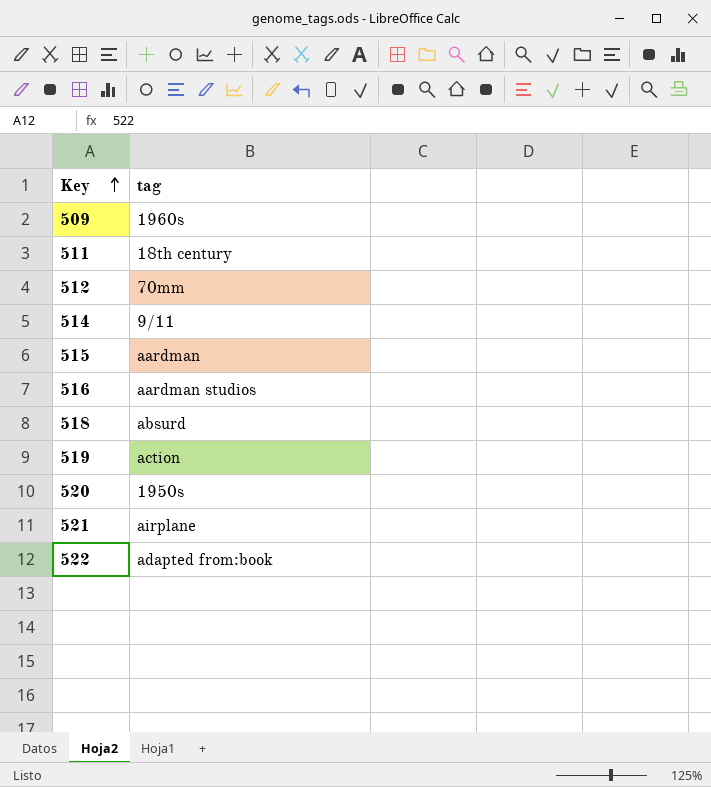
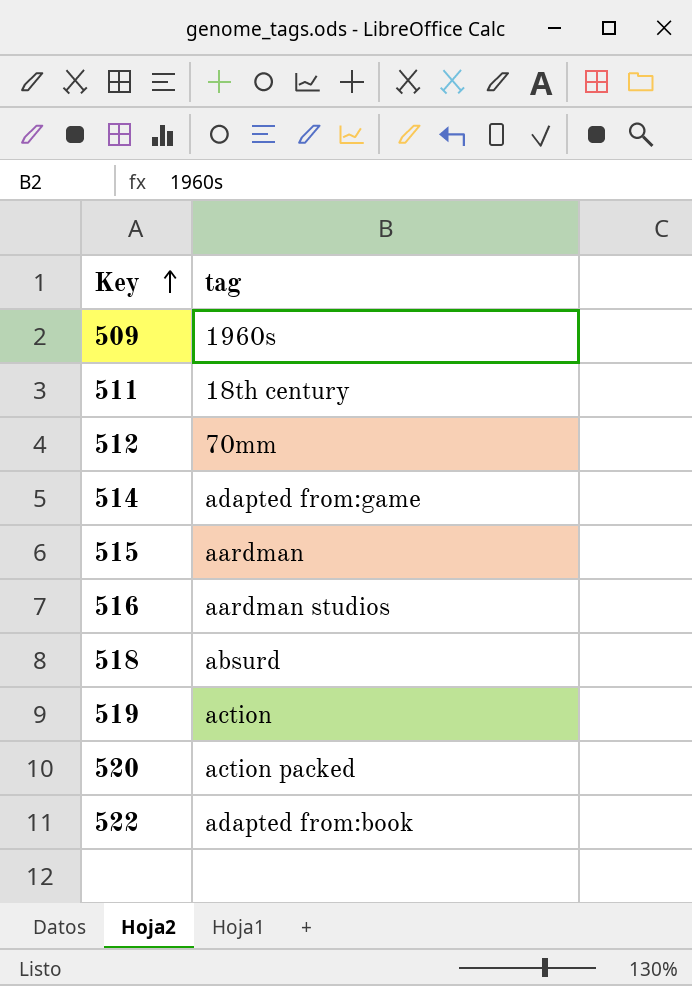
row 521: airplane -> none
514 | tag: 9/11 -> adapted from:game
520 | tag: 1950s -> action packed

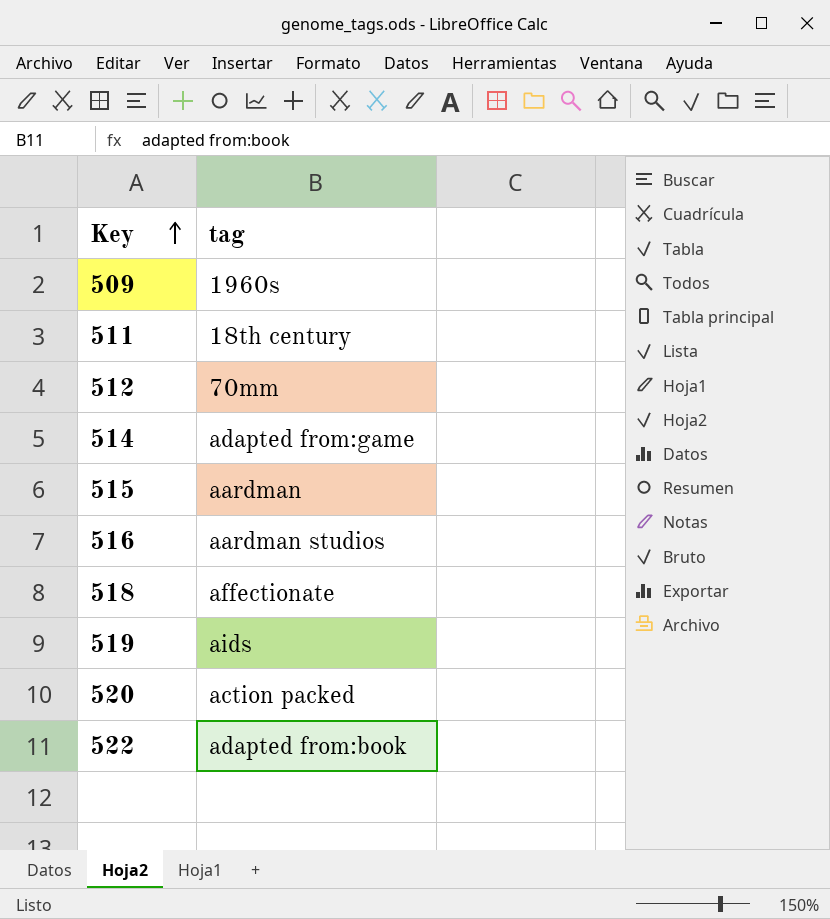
518 | tag: absurd -> affectionate
519 | tag: action -> aids

